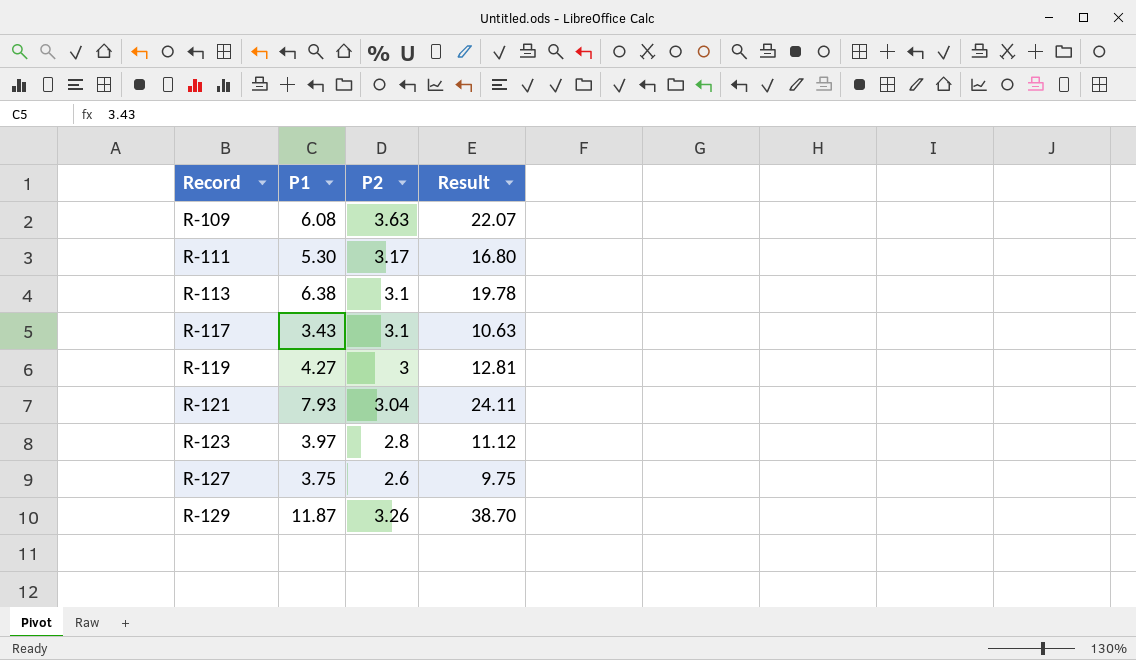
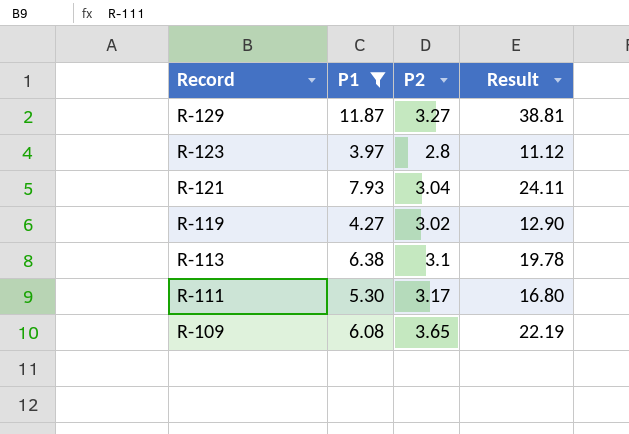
filter: none -> P1 >= 3.97
row order: Record ascending -> Record descending
R-129 | P2: 3.26 -> 3.27
R-129 | Result: 38.70 -> 38.81
R-119 | P2: 3 -> 3.02
R-119 | Result: 12.81 -> 12.90
R-109 | P2: 3.63 -> 3.65
R-109 | Result: 22.07 -> 22.19

